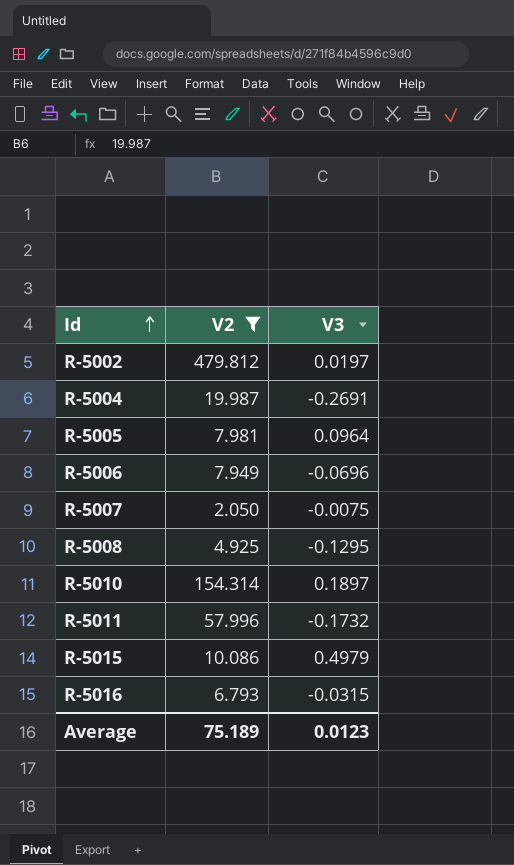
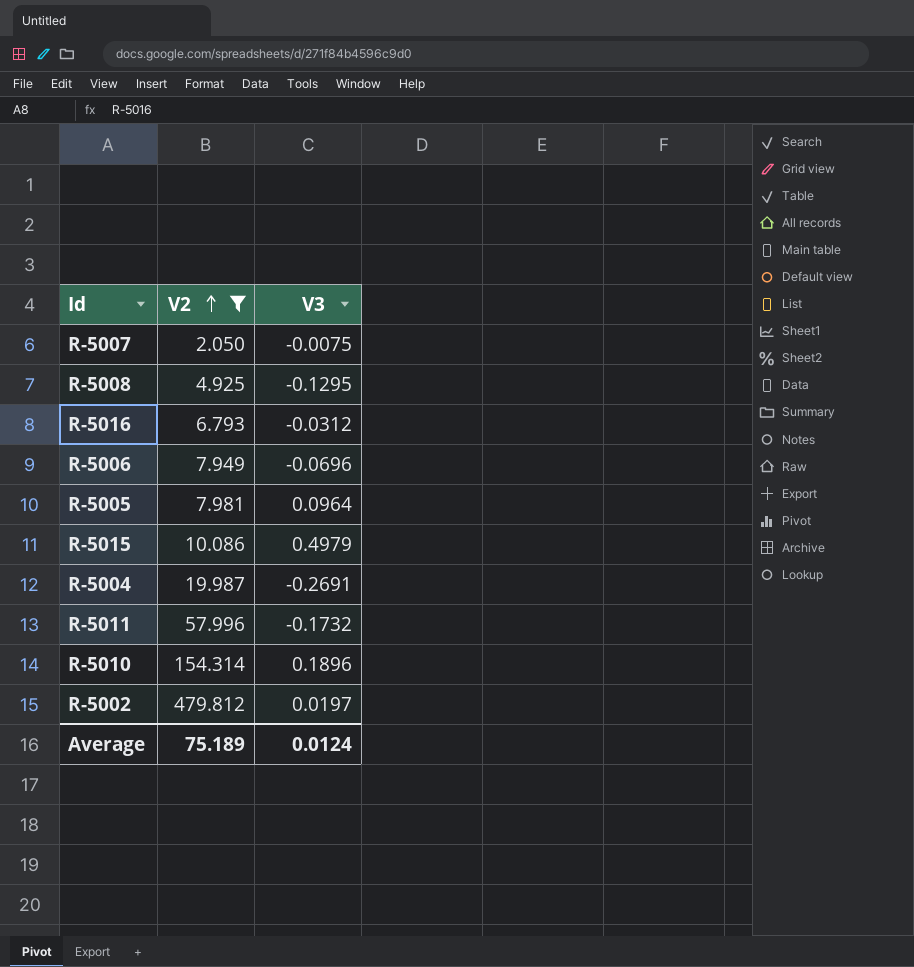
row order: Id ascending -> V2 ascending
R-5016 | V3: -0.0315 -> -0.0312
R-5010 | V3: 0.1897 -> 0.1896
Average | V3: 0.0123 -> 0.0124

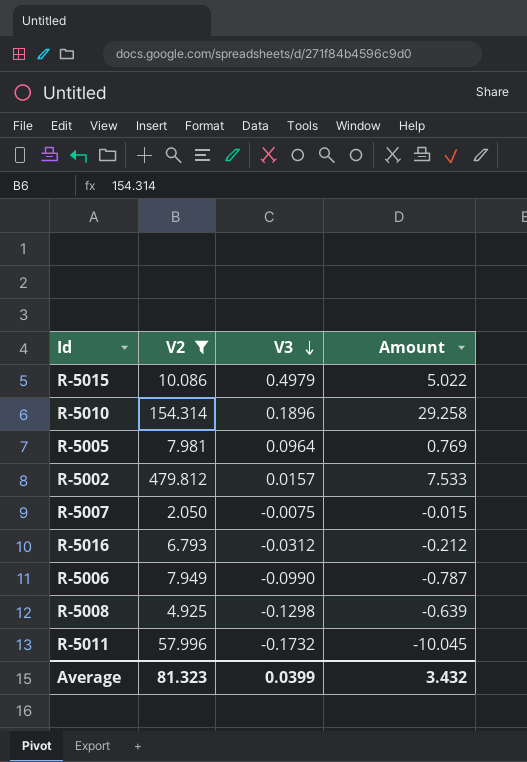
row order: V2 ascending -> V3 descending
column Amount | formula: none -> [V2] * [V3]
row R-5004: 19.987 | -0.2691 -> none
R-5002 | V3: 0.0197 -> 0.0157
R-5006 | V3: -0.0696 -> -0.0990
R-5008 | V3: -0.1295 -> -0.1298
Average | V2: 75.189 -> 81.323
Average | V3: 0.0124 -> 0.0399

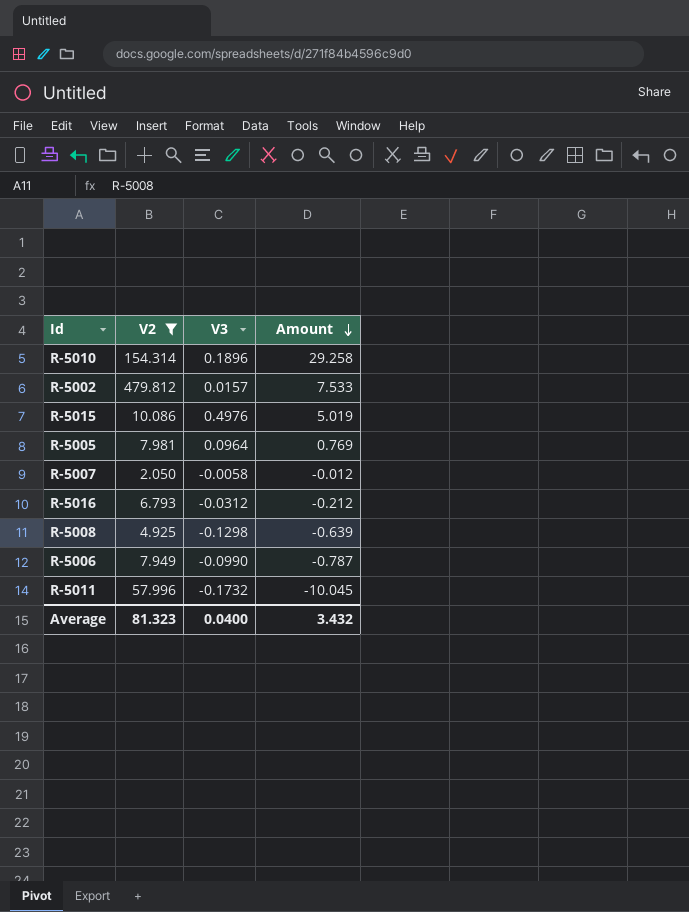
row order: V3 descending -> Amount descending
R-5015 | V3: 0.4979 -> 0.4976
R-5015 | Amount: 5.022 -> 5.019
R-5007 | V3: -0.0075 -> -0.0058
R-5007 | Amount: -0.015 -> -0.012
Average | V3: 0.0399 -> 0.0400

